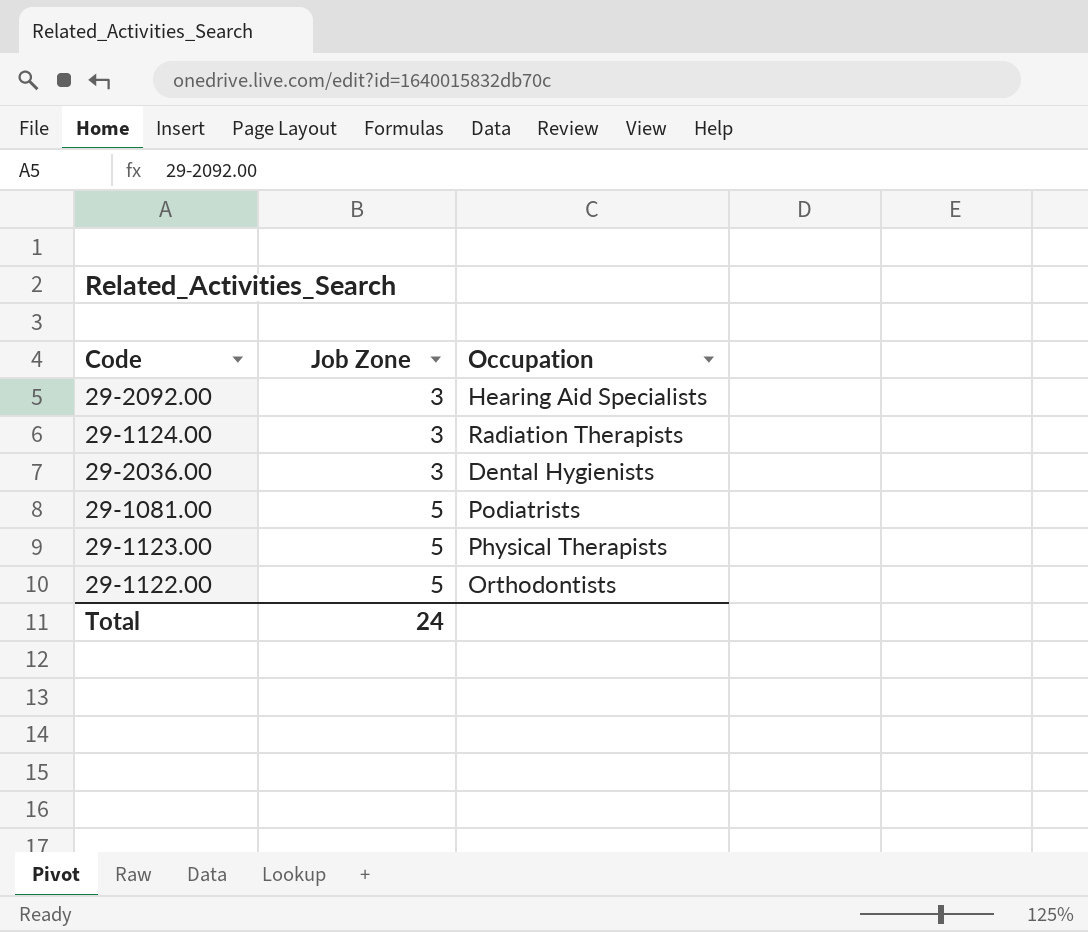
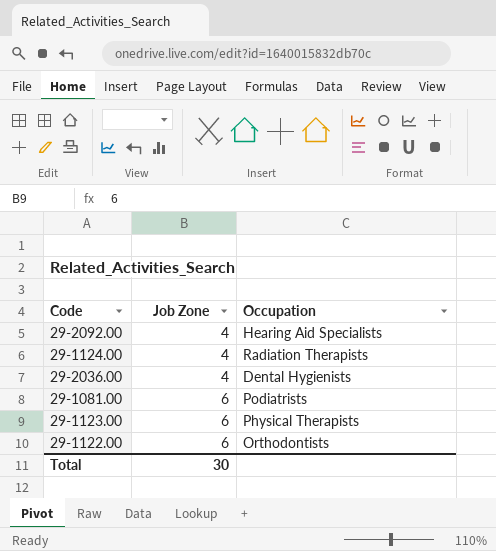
29-2092.00 | Job Zone: 3 -> 4
29-1124.00 | Job Zone: 3 -> 4
29-2036.00 | Job Zone: 3 -> 4
29-1081.00 | Job Zone: 5 -> 6
29-1123.00 | Job Zone: 5 -> 6
29-1122.00 | Job Zone: 5 -> 6
Total | Job Zone: 24 -> 30

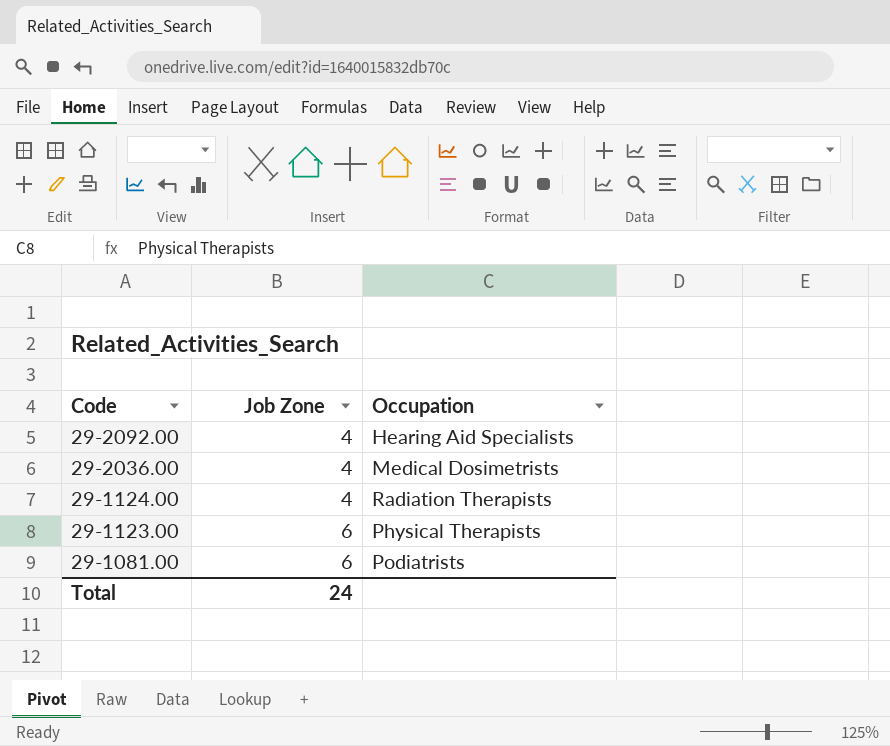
row order: Job Zone ascending -> Code descending
row 29-1122.00: 6 | Orthodontists -> none
29-2036.00 | Occupation: Dental Hygienists -> Medical Dosimetrists
Total | Job Zone: 30 -> 24

